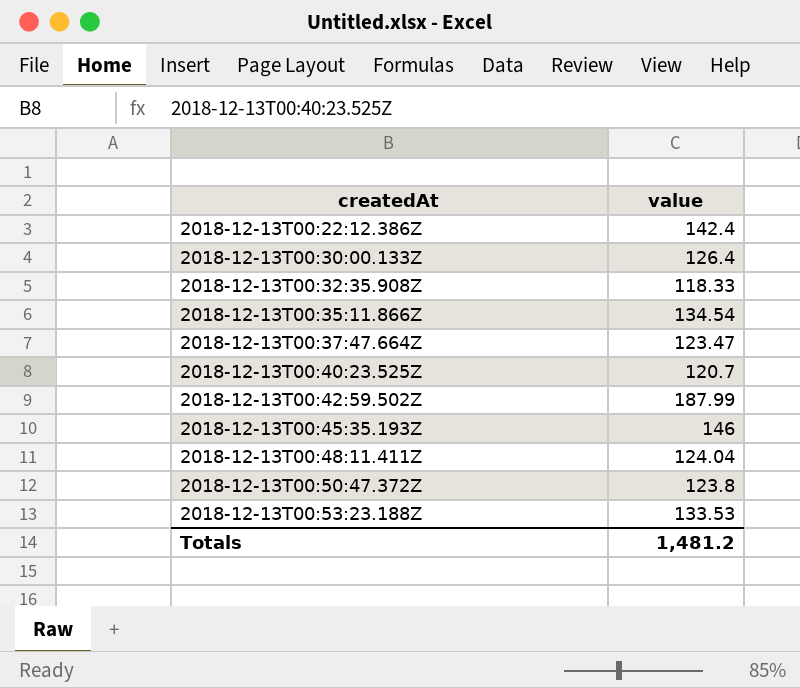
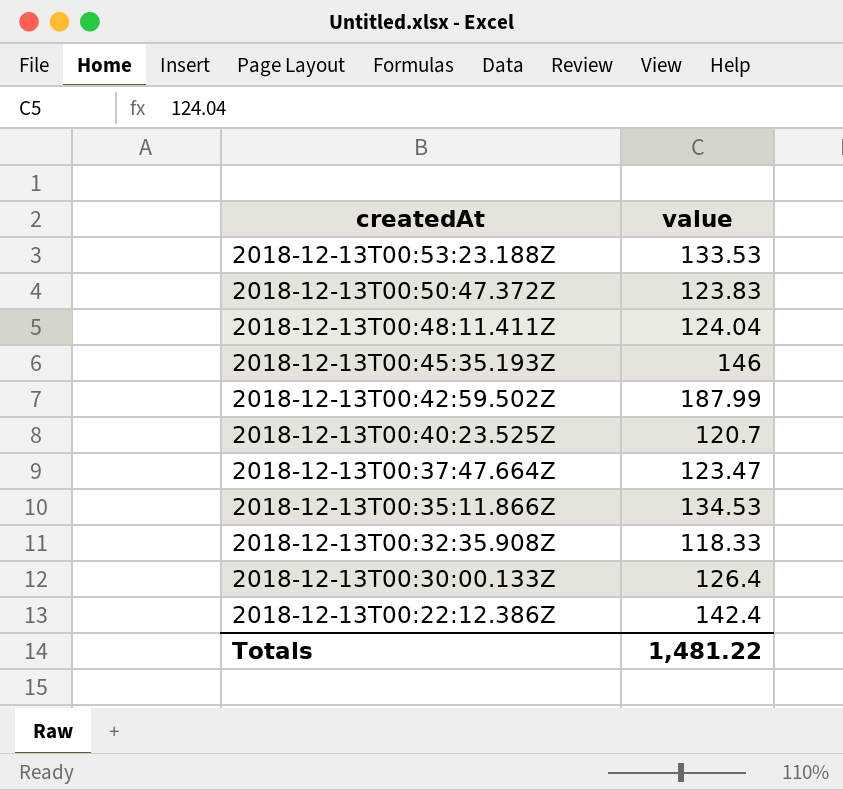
row order: createdAt ascending -> createdAt descending
2018-12-13T00:50:47.372Z | value: 123.8 -> 123.83
2018-12-13T00:35:11.866Z | value: 134.54 -> 134.53
Totals | value: 1,481.2 -> 1,481.22

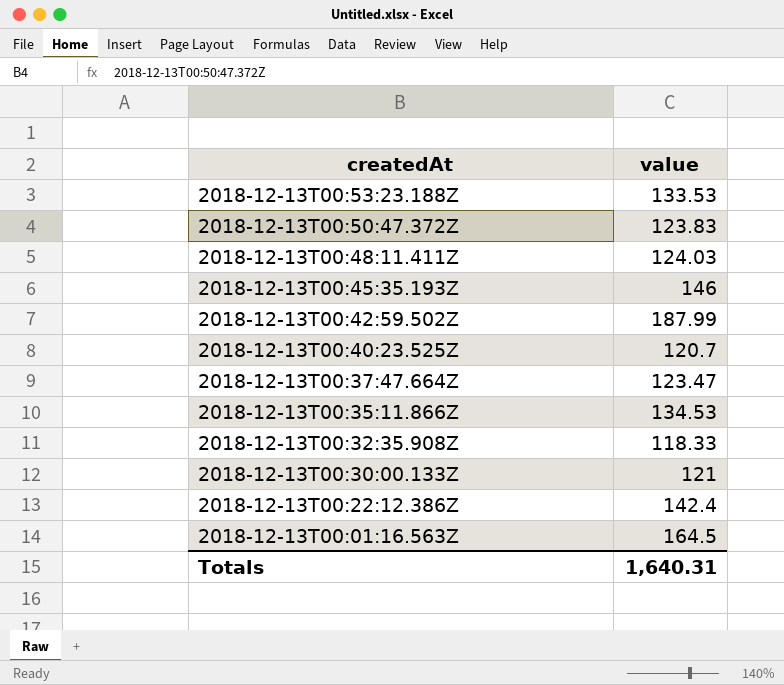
2018-12-13T00:48:11.411Z | value: 124.04 -> 124.03
2018-12-13T00:30:00.133Z | value: 126.4 -> 121
row 2018-12-13T00:01:16.563Z: none -> 164.5
Totals | value: 1,481.22 -> 1,640.31

